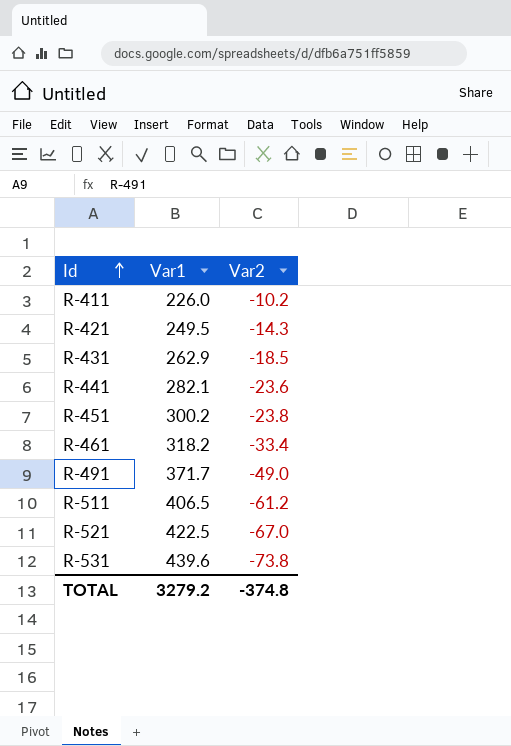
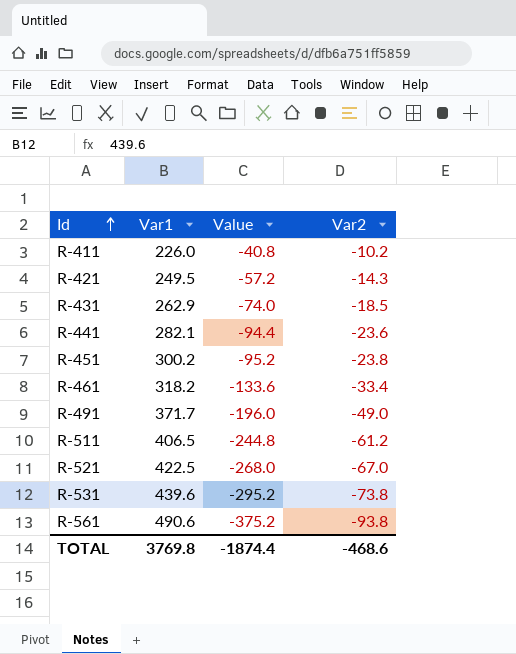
column Value | formula: none -> [Var2] * 4
row R-561: none -> 490.6 | -375.2 | -93.8
TOTAL | Var1: 3279.2 -> 3769.8
TOTAL | Var2: -374.8 -> -468.6

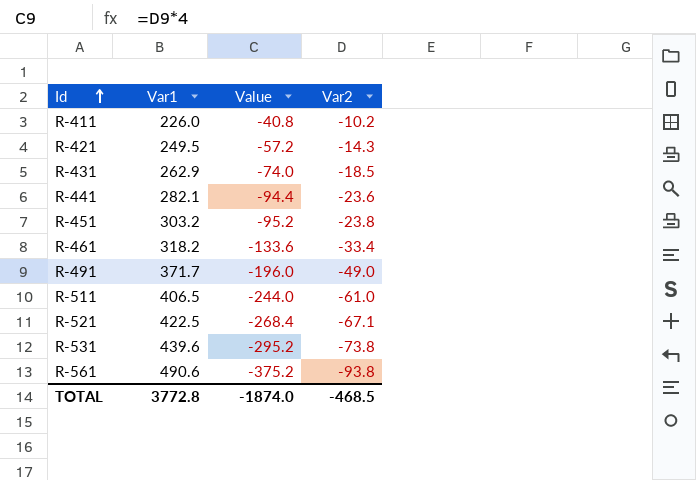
R-451 | Var1: 300.2 -> 303.2
R-511 | Value: -244.8 -> -244.0
R-511 | Var2: -61.2 -> -61.0
R-521 | Value: -268.0 -> -268.4
R-521 | Var2: -67.0 -> -67.1
TOTAL | Var1: 3769.8 -> 3772.8
TOTAL | Value: -1874.4 -> -1874.0
TOTAL | Var2: -468.6 -> -468.5

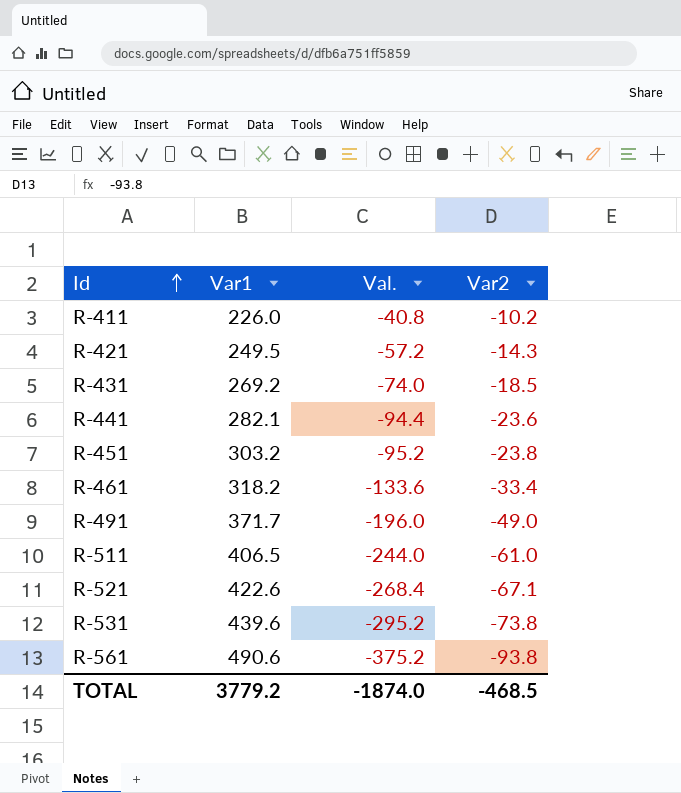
column name: Value -> Val.
R-431 | Var1: 262.9 -> 269.2
R-521 | Var1: 422.5 -> 422.6
TOTAL | Var1: 3772.8 -> 3779.2

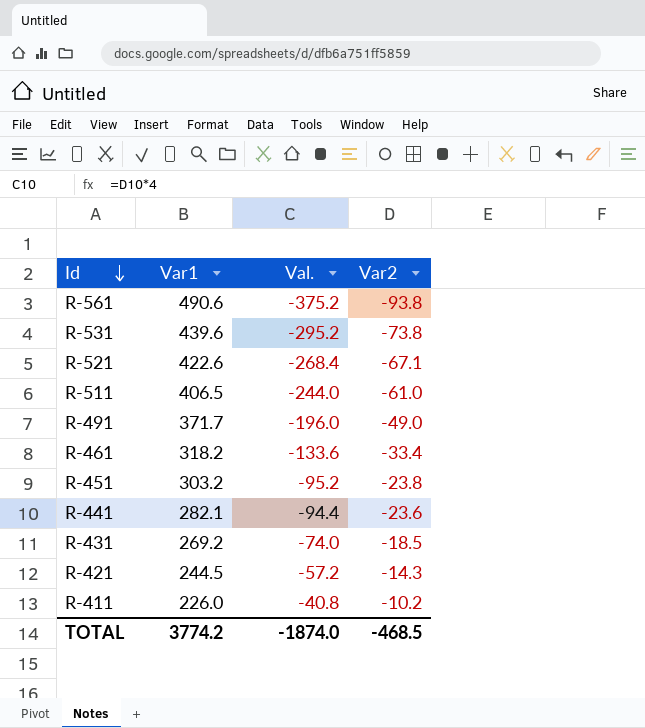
row order: Id ascending -> Id descending
R-421 | Var1: 249.5 -> 244.5
TOTAL | Var1: 3779.2 -> 3774.2

